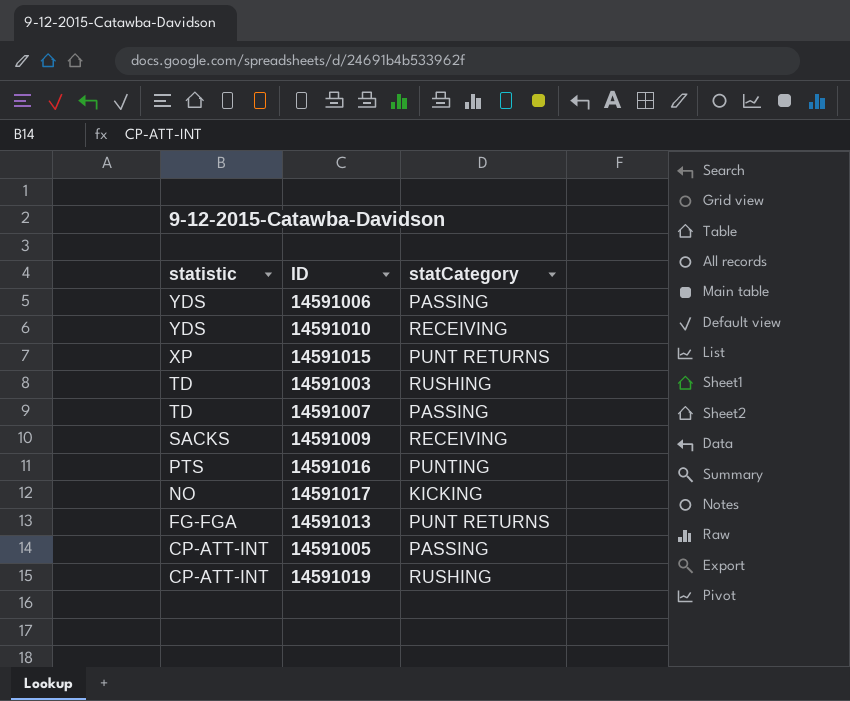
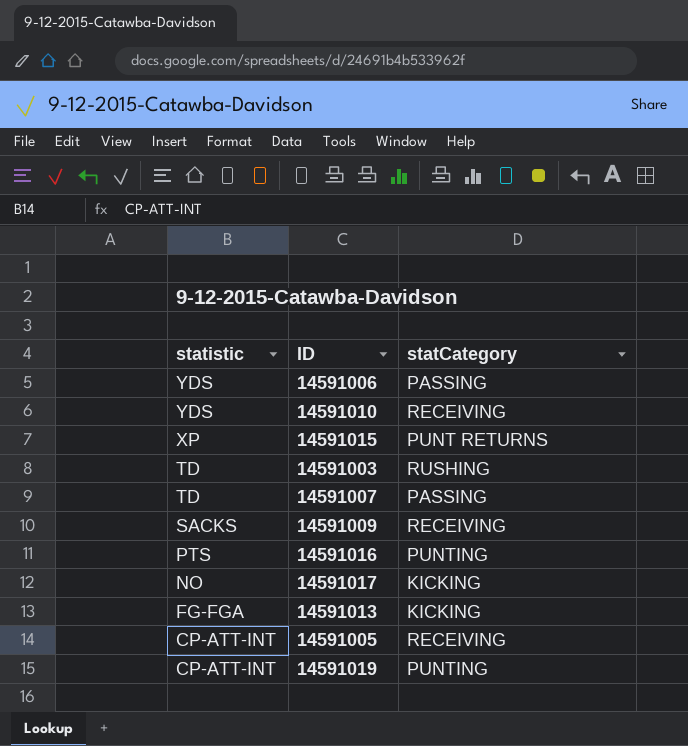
14591013 | statCategory: PUNT RETURNS -> KICKING
14591005 | statCategory: PASSING -> RECEIVING
14591019 | statCategory: RUSHING -> PUNTING

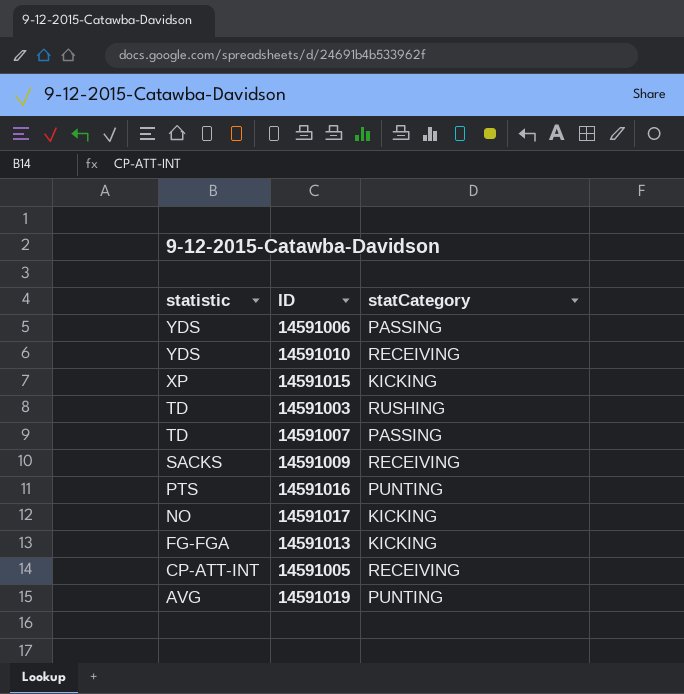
14591015 | statCategory: PUNT RETURNS -> KICKING
14591019 | statistic: CP-ATT-INT -> AVG

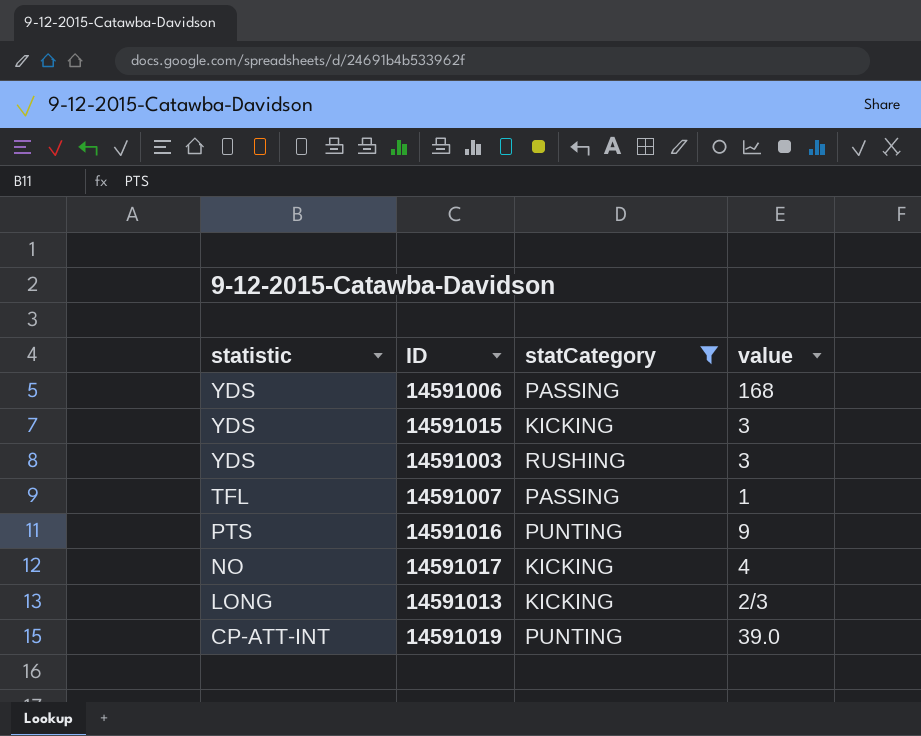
filter: none -> statCategory != RECEIVING
column value | position: none -> 4
14591015 | statistic: XP -> YDS
14591003 | statistic: TD -> YDS
14591007 | statistic: TD -> TFL
14591013 | statistic: FG-FGA -> LONG
14591019 | statistic: AVG -> CP-ATT-INT

